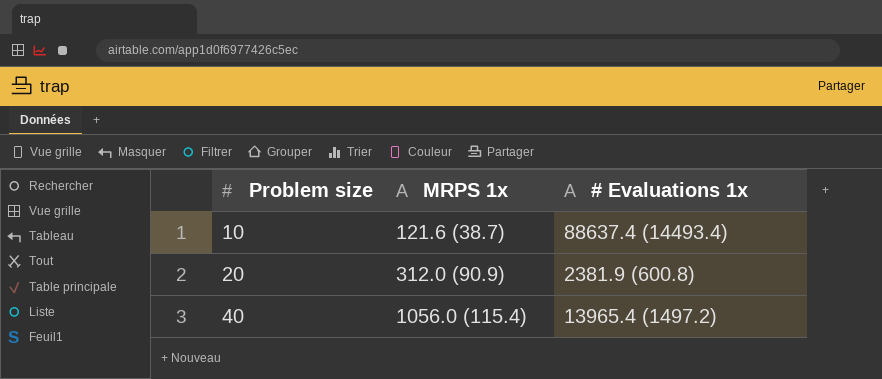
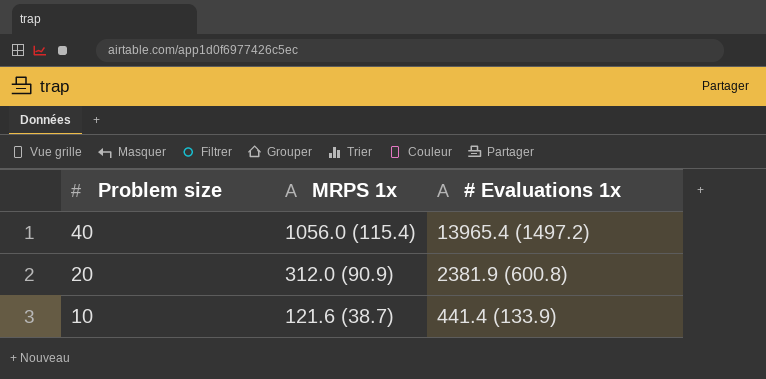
row order: Problem size ascending -> Problem size descending
10 | # Evaluations 1x: 88637.4 (14493.4) -> 441.4 (133.9)

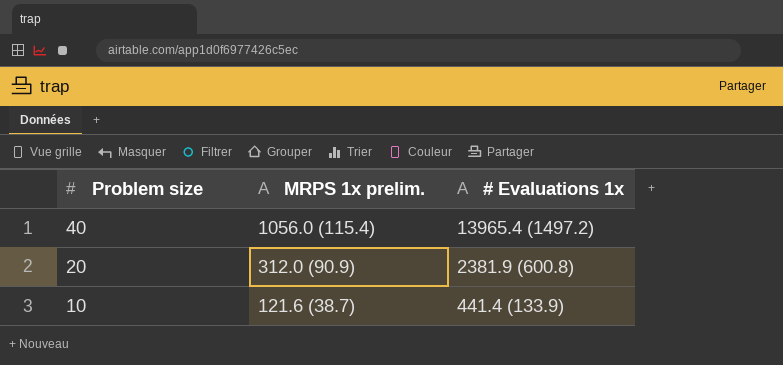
column name: MRPS 1x -> MRPS 1x prelim.

